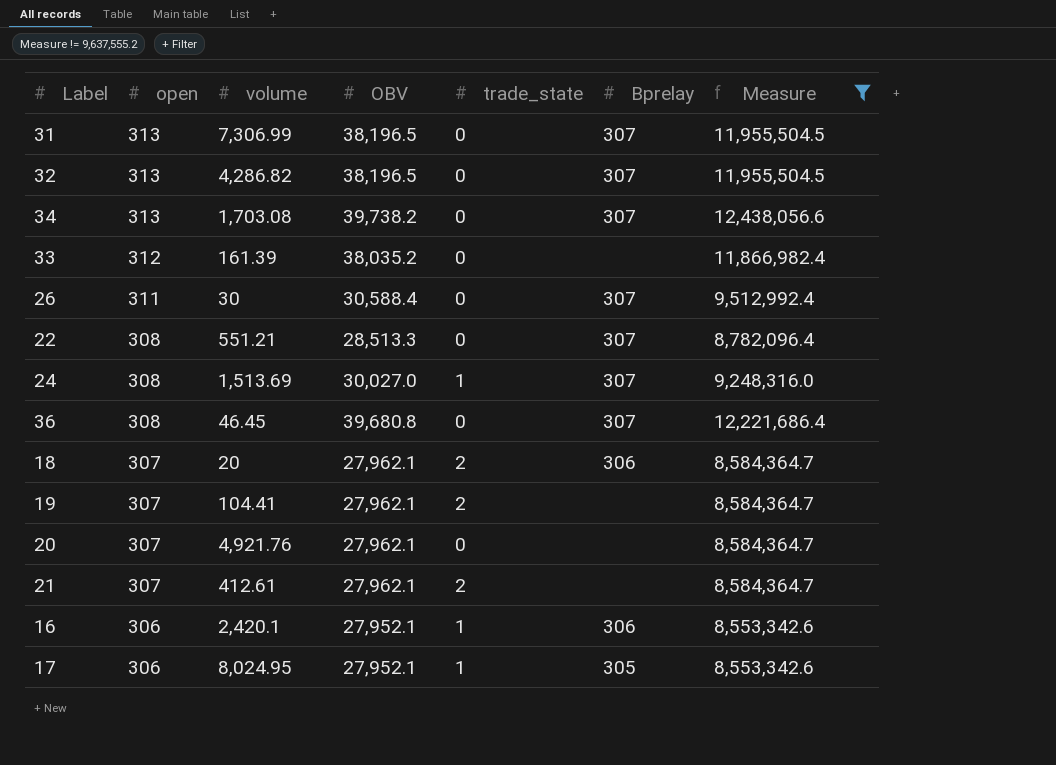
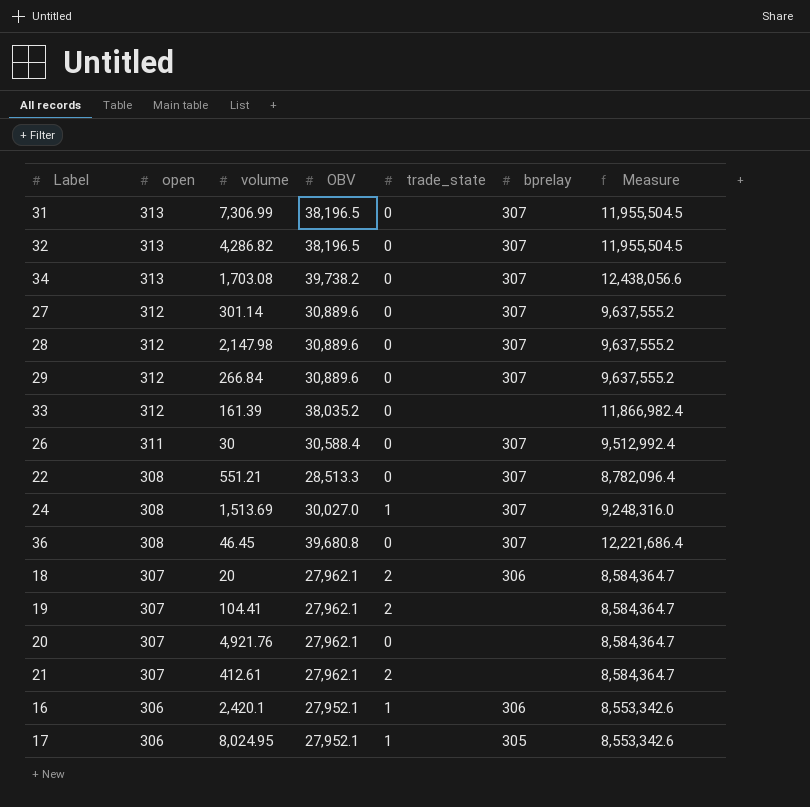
filter: Measure != 9,637,555.2 -> none
column name: Bprelay -> bprelay

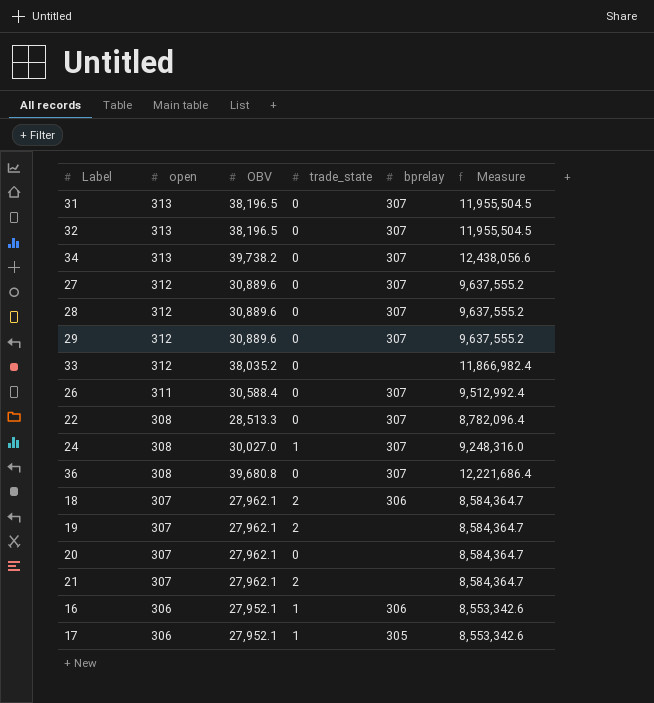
column volume | position: 3 -> none

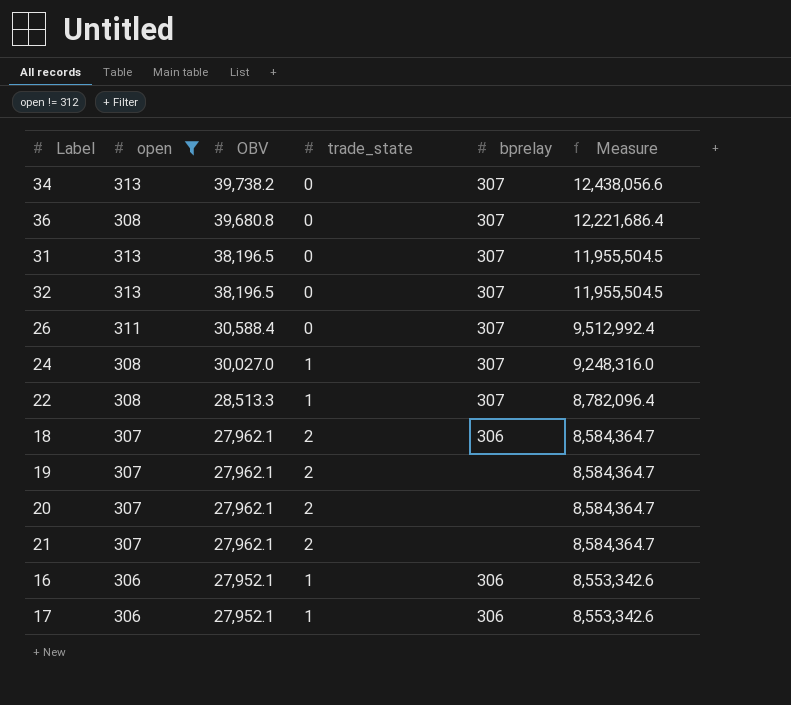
filter: none -> open != 312
row order: open descending -> OBV descending
22 | trade_state: 0 -> 1
20 | trade_state: 0 -> 2
17 | bprelay: 305 -> 306

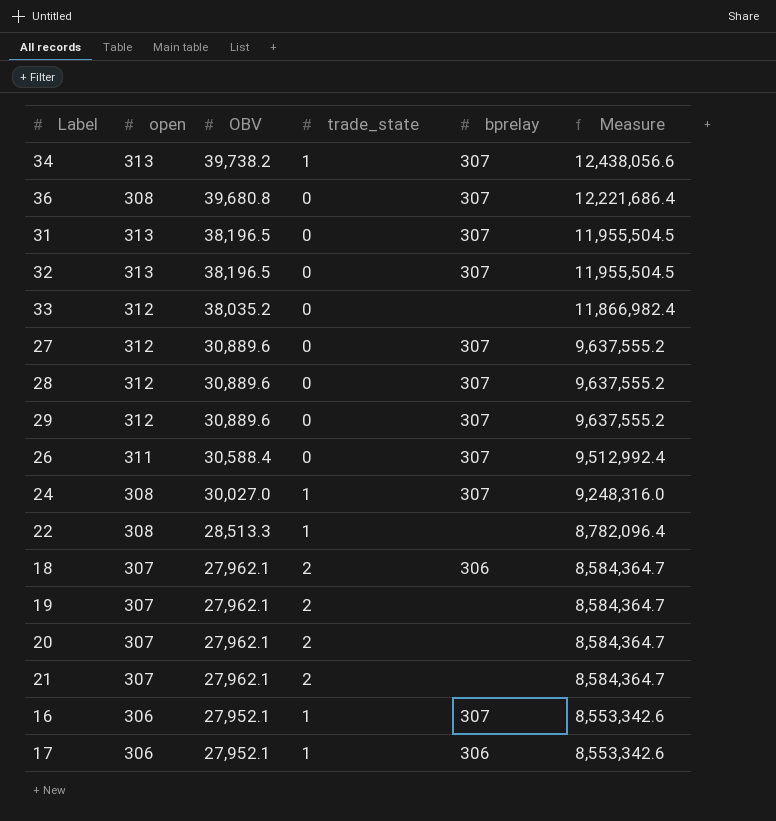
filter: open != 312 -> none
34 | trade_state: 0 -> 1
22 | bprelay: 307 -> none
16 | bprelay: 306 -> 307

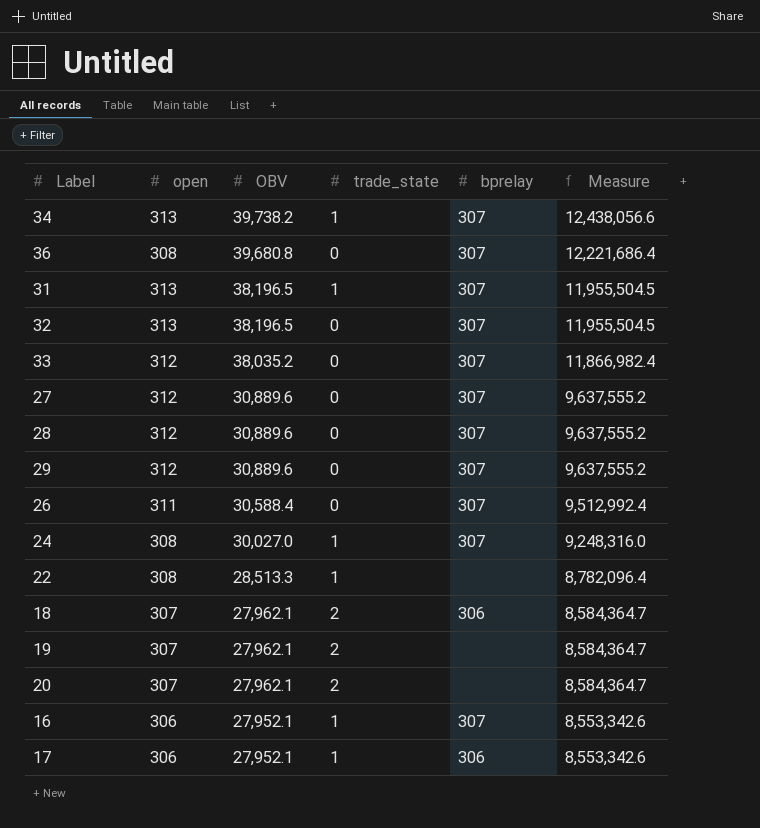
row 21: 307 | 27,962.1 | 2 | none | 8,584,364.7 -> none
31 | trade_state: 0 -> 1
33 | bprelay: none -> 307

